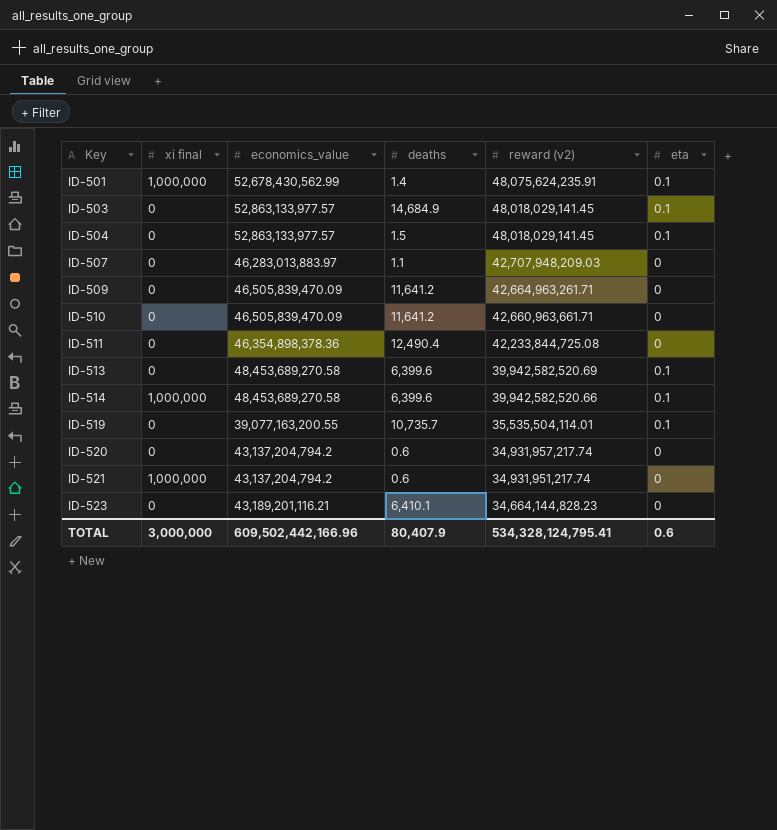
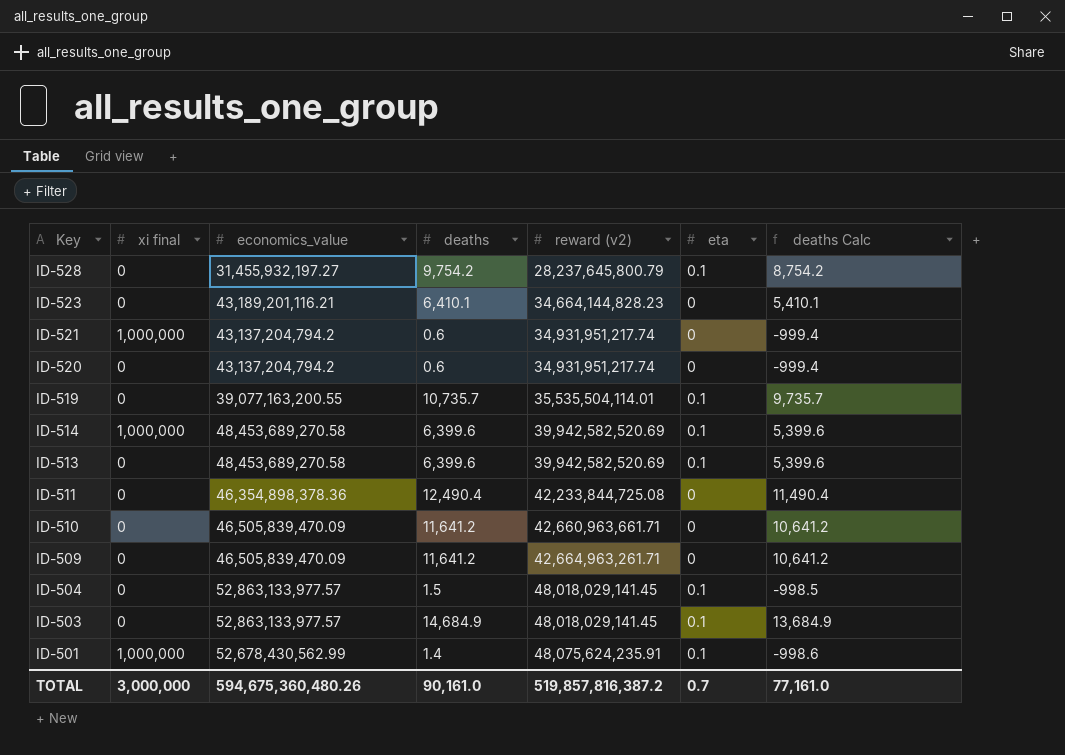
row order: Key ascending -> Key descending
column deaths Calc | formula: none -> [deaths] - 1000
row ID-507: 0 | 46,283,013,883.97 | 1.1 | 42,707,948,209.03 | 0 -> none
row ID-528: none -> 0 | 31,455,932,197.27 | 9,754.2 | 28,237,645,800.79 | 0.1 | 8,754.2
ID-520 | reward (v2): 34,931,957,217.74 -> 34,931,951,217.74
ID-514 | reward (v2): 39,942,582,520.66 -> 39,942,582,520.69
TOTAL | economics_value: 609,502,442,166.96 -> 594,675,360,480.26
TOTAL | deaths: 80,407.9 -> 90,161.0
TOTAL | reward (v2): 534,328,124,795.41 -> 519,857,816,387.2
TOTAL | eta: 0.6 -> 0.7

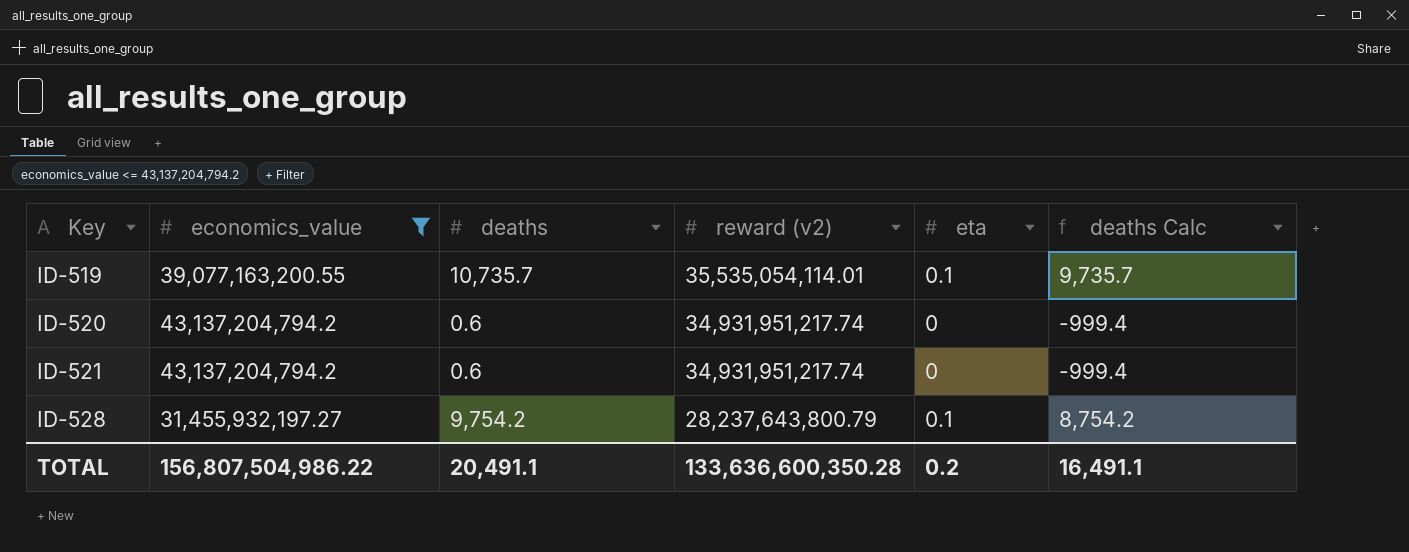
filter: none -> economics_value <= 43,137,204,794.2
row order: Key descending -> Key ascending
column xi final | position: 2 -> none
ID-519 | reward (v2): 35,535,504,114.01 -> 35,535,054,114.01
ID-528 | reward (v2): 28,237,645,800.79 -> 28,237,643,800.79
TOTAL | economics_value: 594,675,360,480.26 -> 156,807,504,986.22
TOTAL | deaths: 90,161.0 -> 20,491.1
TOTAL | reward (v2): 519,857,816,387.2 -> 133,636,600,350.28
TOTAL | eta: 0.7 -> 0.2
TOTAL | deaths Calc: 77,161.0 -> 16,491.1

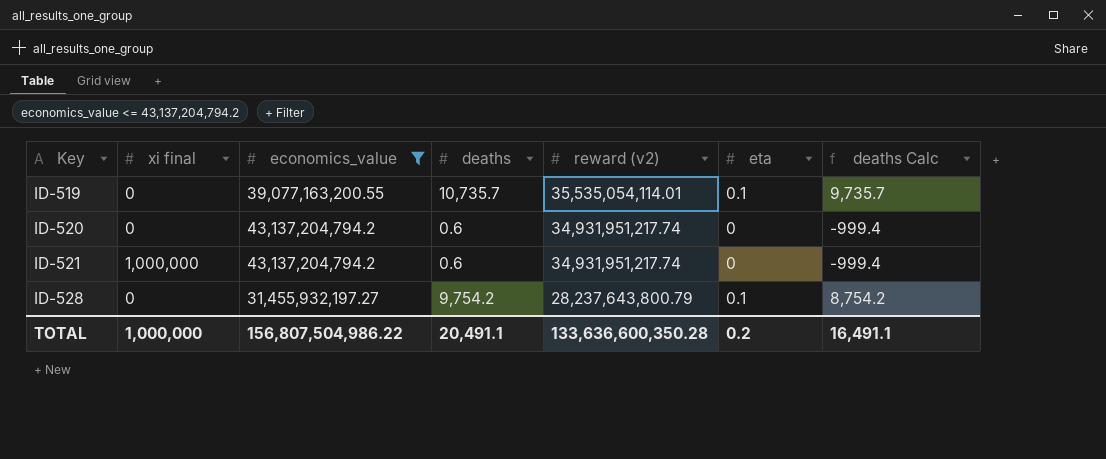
column xi final | position: none -> 2

